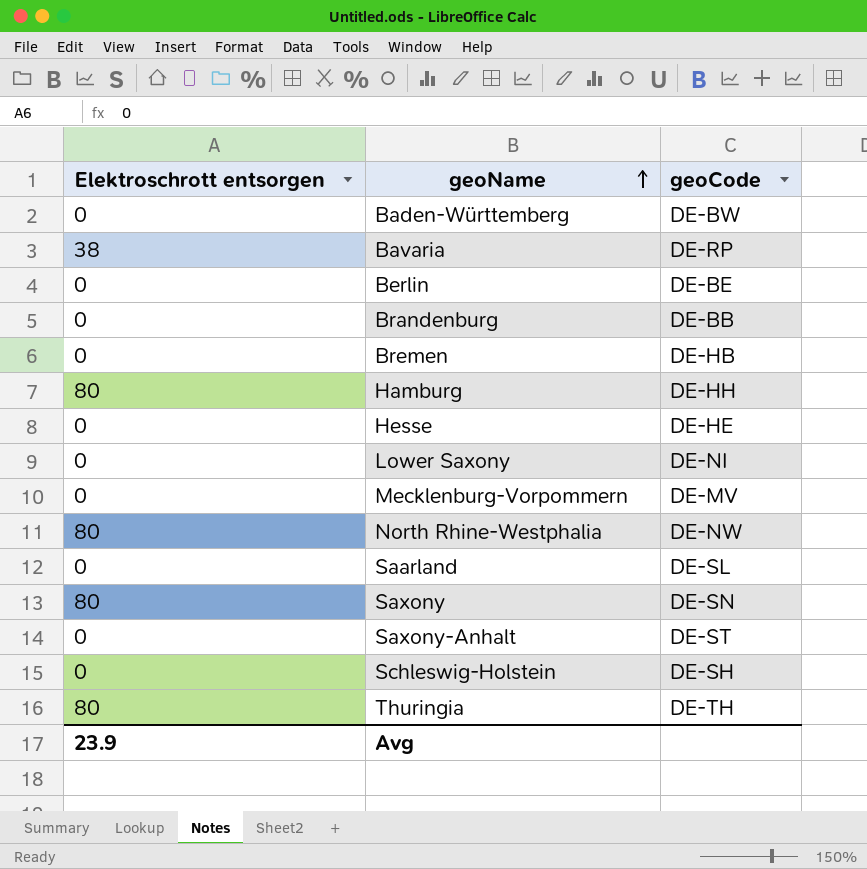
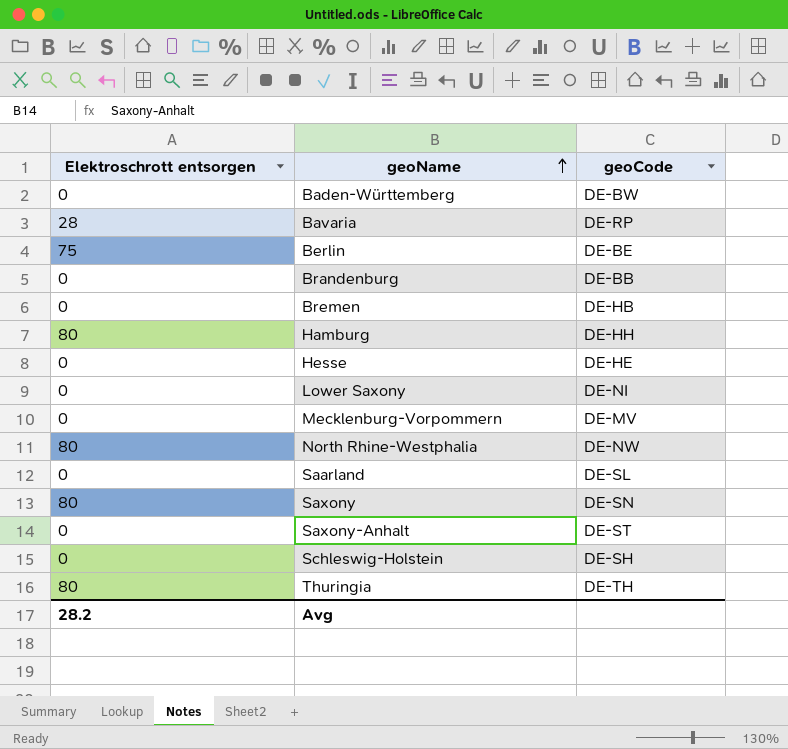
Bavaria | Elektroschrott entsorgen: 38 -> 28
Berlin | Elektroschrott entsorgen: 0 -> 75
Avg | Elektroschrott entsorgen: 23.9 -> 28.2

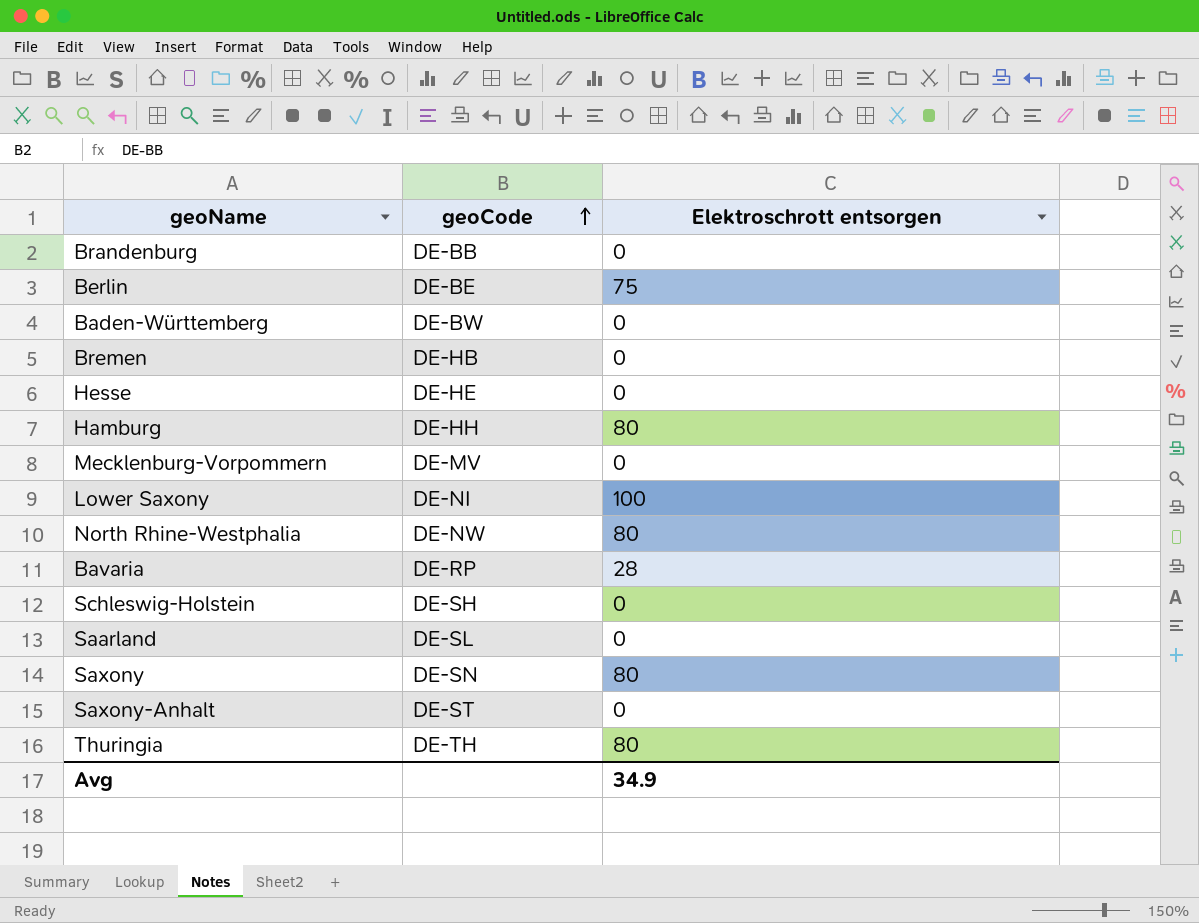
row order: geoName ascending -> geoCode ascending
column Elektroschrott entsorgen | position: 1 -> 3
Lower Saxony | Elektroschrott entsorgen: 0 -> 100
Avg | Elektroschrott entsorgen: 28.2 -> 34.9

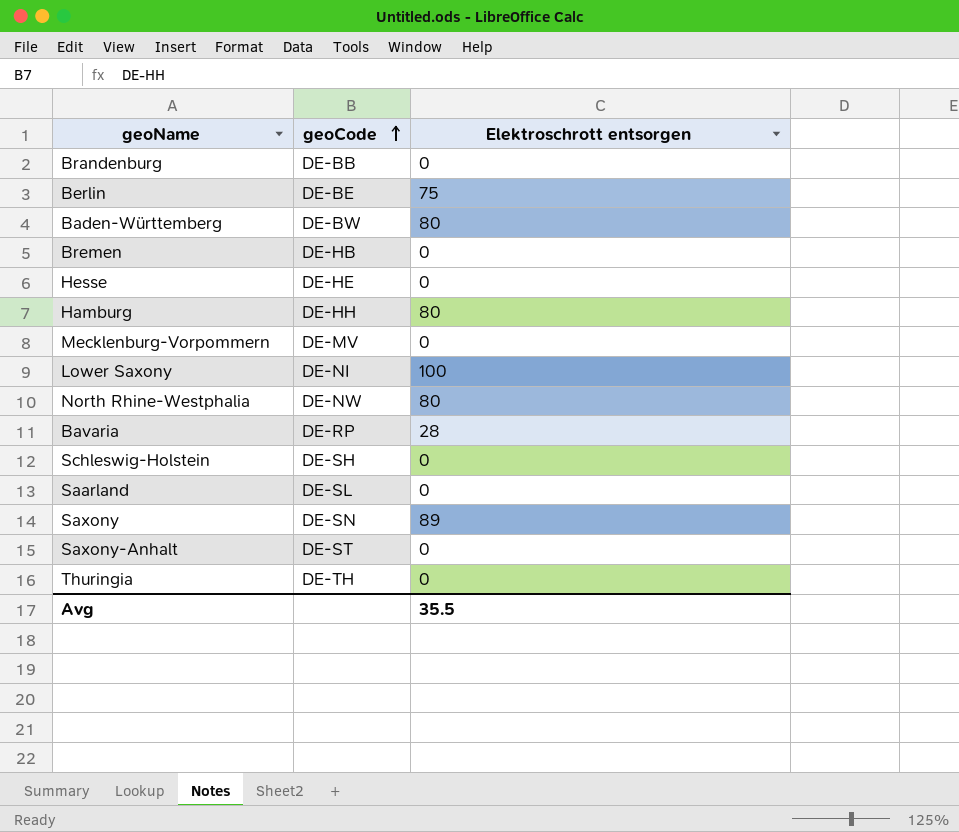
Baden-Württemberg | Elektroschrott entsorgen: 0 -> 80
Saxony | Elektroschrott entsorgen: 80 -> 89
Thuringia | Elektroschrott entsorgen: 80 -> 0
Avg | Elektroschrott entsorgen: 34.9 -> 35.5

